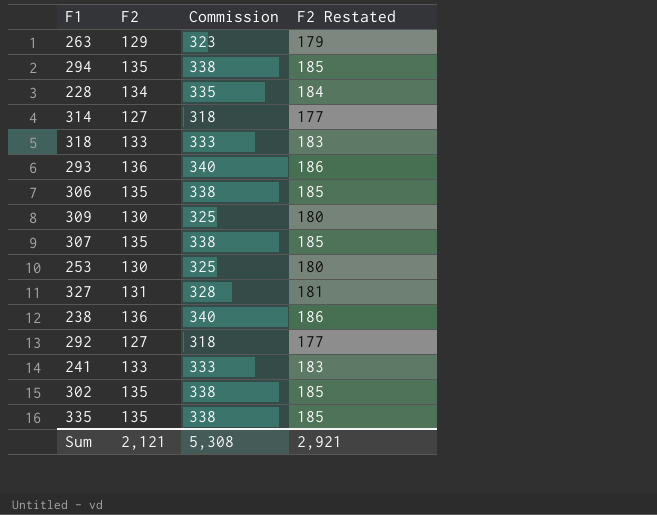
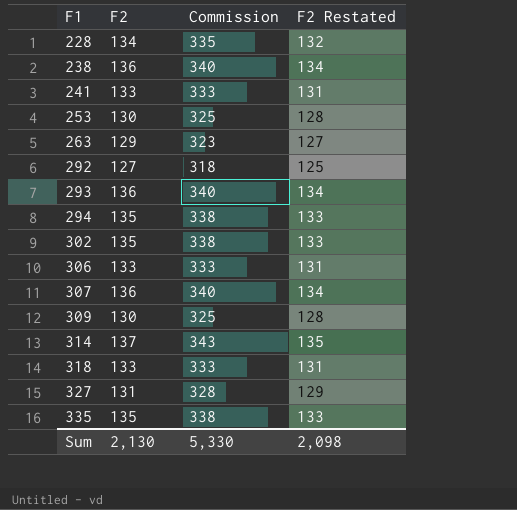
row order: none -> F1 ascending
column F2 Restated | formula: [F2] + 50 -> [F2] - 2
306 | F2: 135 -> 133
306 | Commission: 338 -> 333
307 | F2: 135 -> 136
307 | Commission: 338 -> 340
314 | F2: 127 -> 137
314 | Commission: 318 -> 343
Sum | F2: 2,121 -> 2,130
Sum | Commission: 5,308 -> 5,330
Sum | F2 Restated: 2,921 -> 2,098

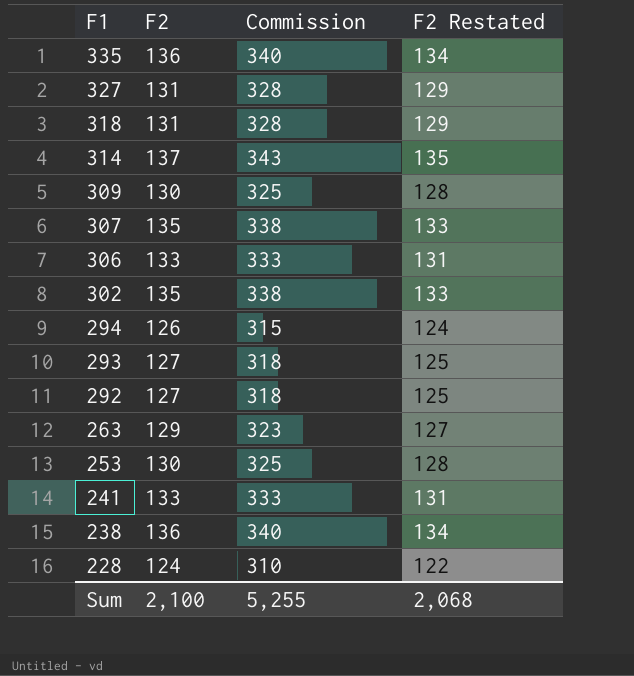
row order: F1 ascending -> F1 descending
335 | F2: 135 -> 136
335 | Commission: 338 -> 340
335 | F2 Restated: 133 -> 134
318 | F2: 133 -> 131
318 | Commission: 333 -> 328
318 | F2 Restated: 131 -> 129
307 | F2: 136 -> 135
307 | Commission: 340 -> 338
307 | F2 Restated: 134 -> 133
294 | F2: 135 -> 126
294 | Commission: 338 -> 315
294 | F2 Restated: 133 -> 124
293 | F2: 136 -> 127
293 | Commission: 340 -> 318
293 | F2 Restated: 134 -> 125
228 | F2: 134 -> 124
228 | Commission: 335 -> 310
228 | F2 Restated: 132 -> 122
Sum | F2: 2,130 -> 2,100
Sum | Commission: 5,330 -> 5,255
Sum | F2 Restated: 2,098 -> 2,068

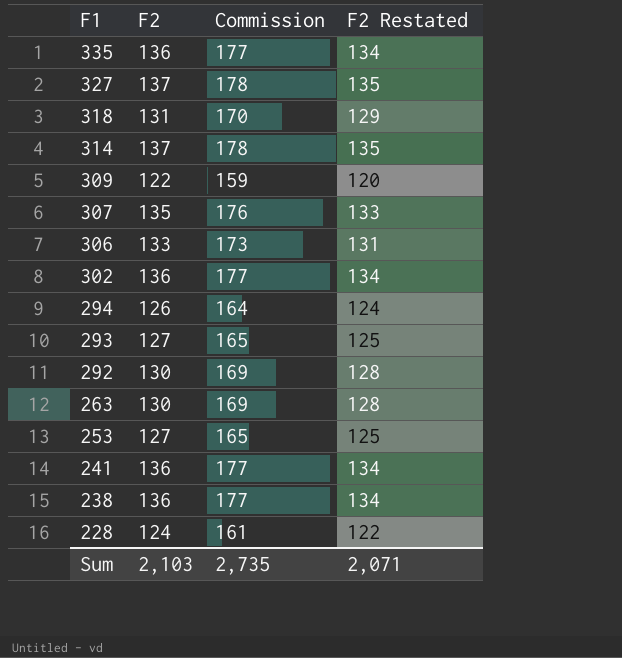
column Commission | formula: [F2] * 2.5 -> [F2] * 1.3
327 | F2: 131 -> 137
327 | F2 Restated: 129 -> 135
309 | F2: 130 -> 122
309 | F2 Restated: 128 -> 120
302 | F2: 135 -> 136
302 | F2 Restated: 133 -> 134
292 | F2: 127 -> 130
292 | F2 Restated: 125 -> 128
263 | F2: 129 -> 130
263 | F2 Restated: 127 -> 128
253 | F2: 130 -> 127
253 | F2 Restated: 128 -> 125
241 | F2: 133 -> 136
241 | F2 Restated: 131 -> 134
Sum | F2: 2,100 -> 2,103
Sum | Commission: 5,255 -> 2,735
Sum | F2 Restated: 2,068 -> 2,071

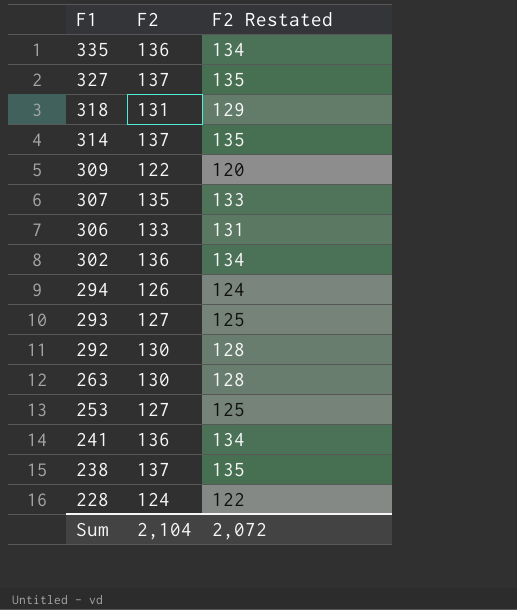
column Commission | formula: [F2] * 1.3 -> none
238 | F2: 136 -> 137
238 | F2 Restated: 134 -> 135
Sum | F2: 2,103 -> 2,104
Sum | F2 Restated: 2,071 -> 2,072

